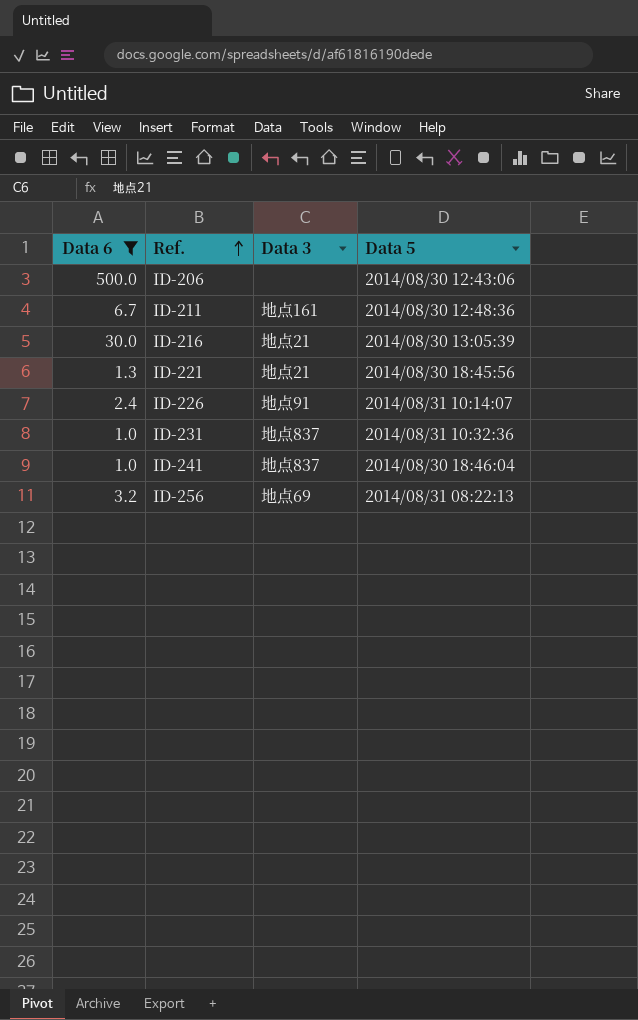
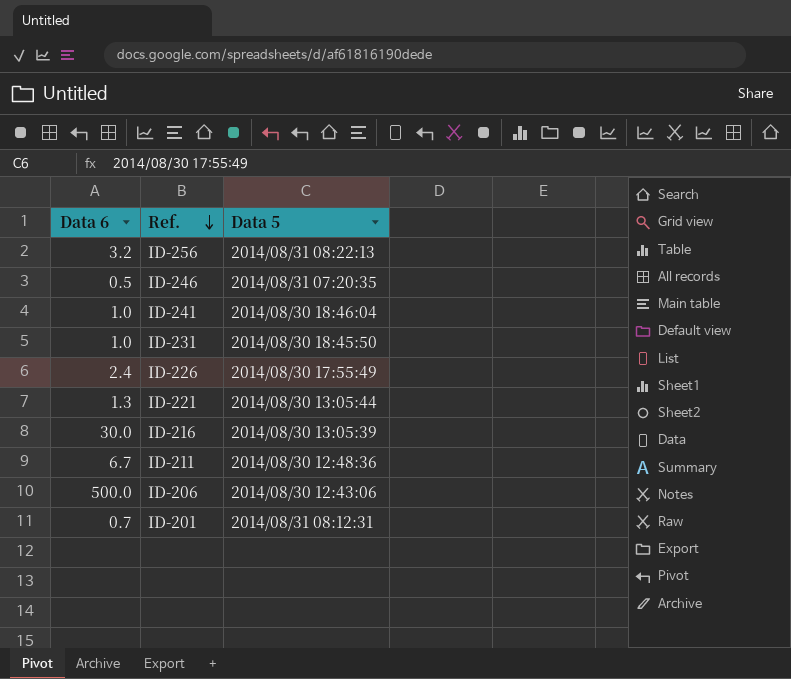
filter: Data 6 >= 1.0 -> none
row order: Ref. ascending -> Ref. descending
column Data 3 | position: 3 -> none
ID-231 | Data 5: 2014/08/31 10:32:36 -> 2014/08/30 18:45:50
ID-226 | Data 5: 2014/08/31 10:14:07 -> 2014/08/30 17:55:49
ID-221 | Data 5: 2014/08/30 18:45:56 -> 2014/08/30 13:05:44

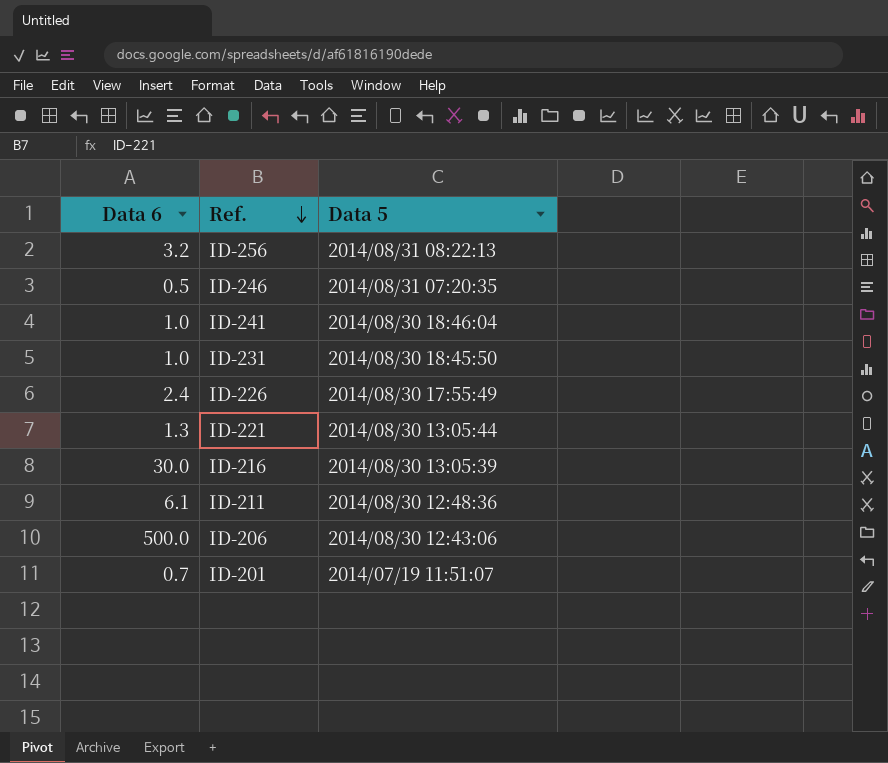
ID-211 | Data 6: 6.7 -> 6.1
ID-201 | Data 5: 2014/08/31 08:12:31 -> 2014/07/19 11:51:07

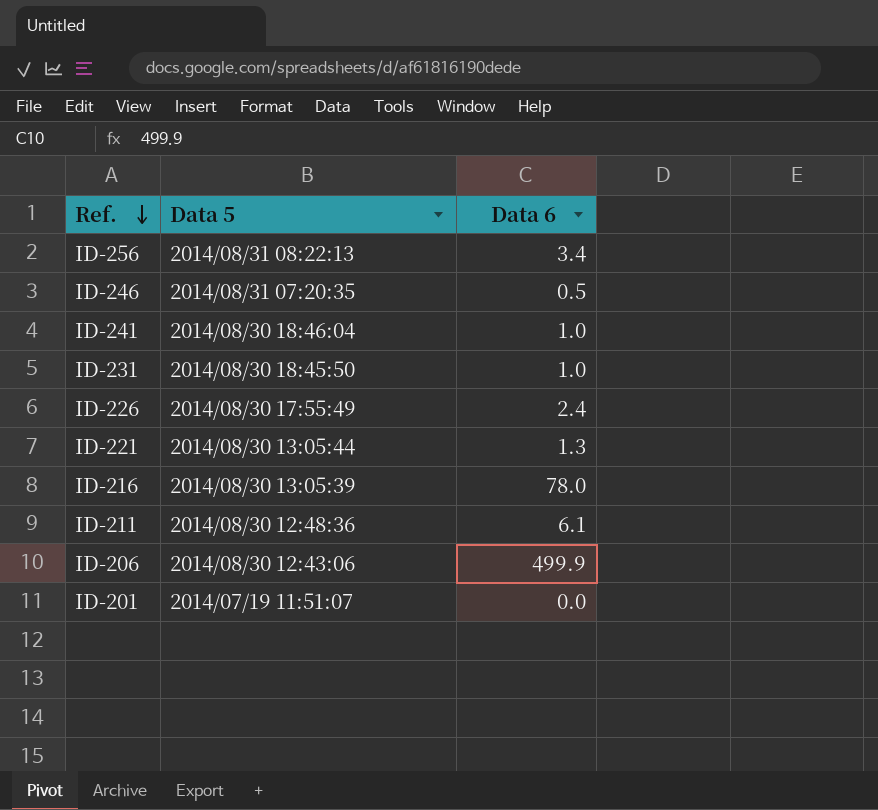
column Data 6 | position: 1 -> 3
ID-256 | Data 6: 3.2 -> 3.4
ID-216 | Data 6: 30.0 -> 78.0
ID-206 | Data 6: 500.0 -> 499.9
ID-201 | Data 6: 0.7 -> 0.0

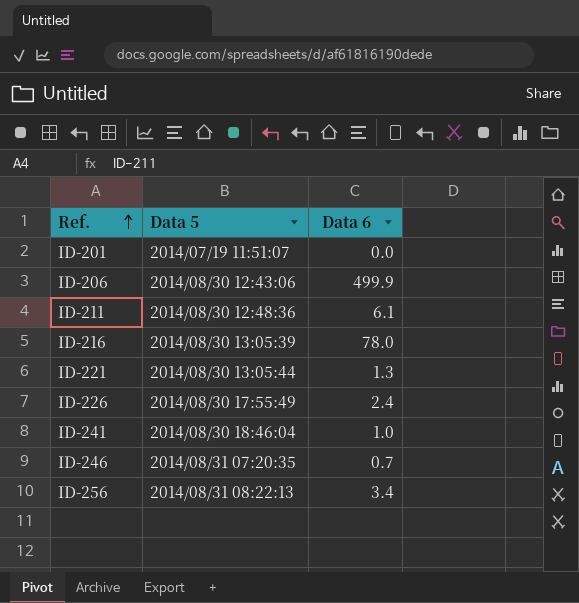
row order: Ref. descending -> Ref. ascending
row ID-231: 2014/08/30 18:45:50 | 1.0 -> none
ID-246 | Data 6: 0.5 -> 0.7

